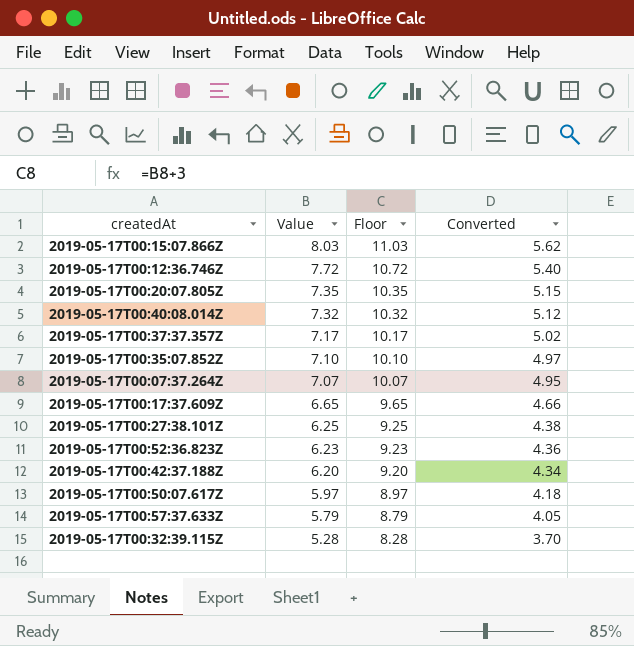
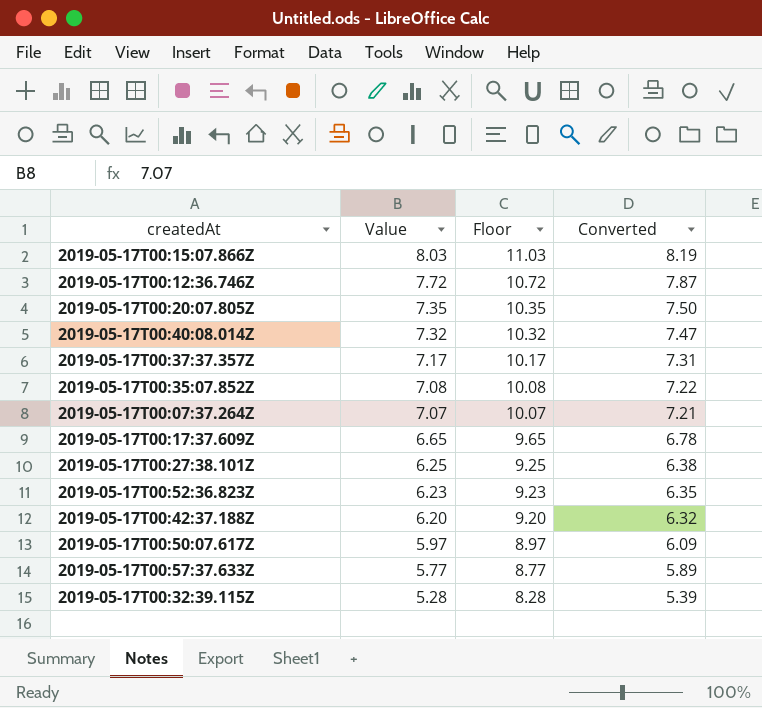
column Converted | formula: [Value] * 0.7 -> [Value] * 1.02
2019-05-17T00:35:07.852Z | Value: 7.10 -> 7.08
2019-05-17T00:35:07.852Z | Floor: 10.10 -> 10.08
2019-05-17T00:57:37.633Z | Value: 5.79 -> 5.77
2019-05-17T00:57:37.633Z | Floor: 8.79 -> 8.77

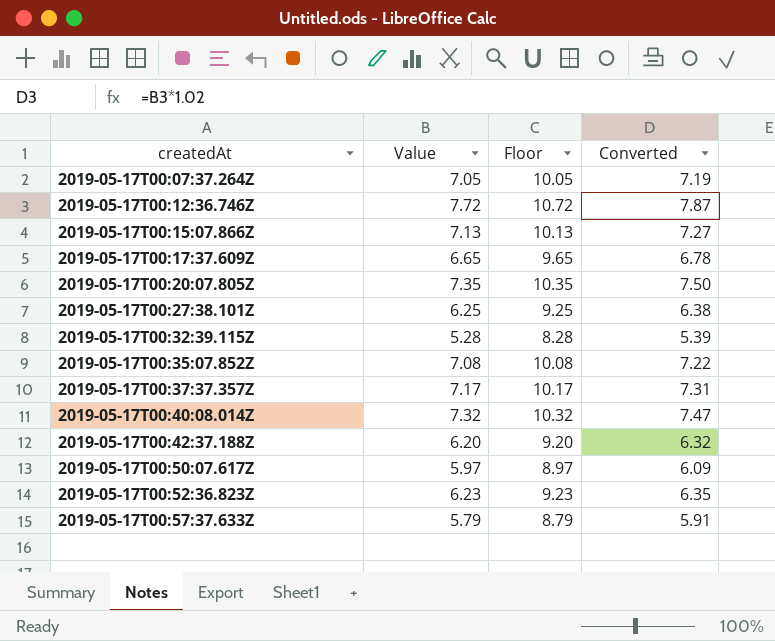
row order: Value descending -> createdAt ascending
2019-05-17T00:07:37.264Z | Value: 7.07 -> 7.05
2019-05-17T00:07:37.264Z | Floor: 10.07 -> 10.05
2019-05-17T00:07:37.264Z | Converted: 7.21 -> 7.19
2019-05-17T00:15:07.866Z | Value: 8.03 -> 7.13
2019-05-17T00:15:07.866Z | Floor: 11.03 -> 10.13
2019-05-17T00:15:07.866Z | Converted: 8.19 -> 7.27
2019-05-17T00:57:37.633Z | Value: 5.77 -> 5.79
2019-05-17T00:57:37.633Z | Floor: 8.77 -> 8.79
2019-05-17T00:57:37.633Z | Converted: 5.89 -> 5.91

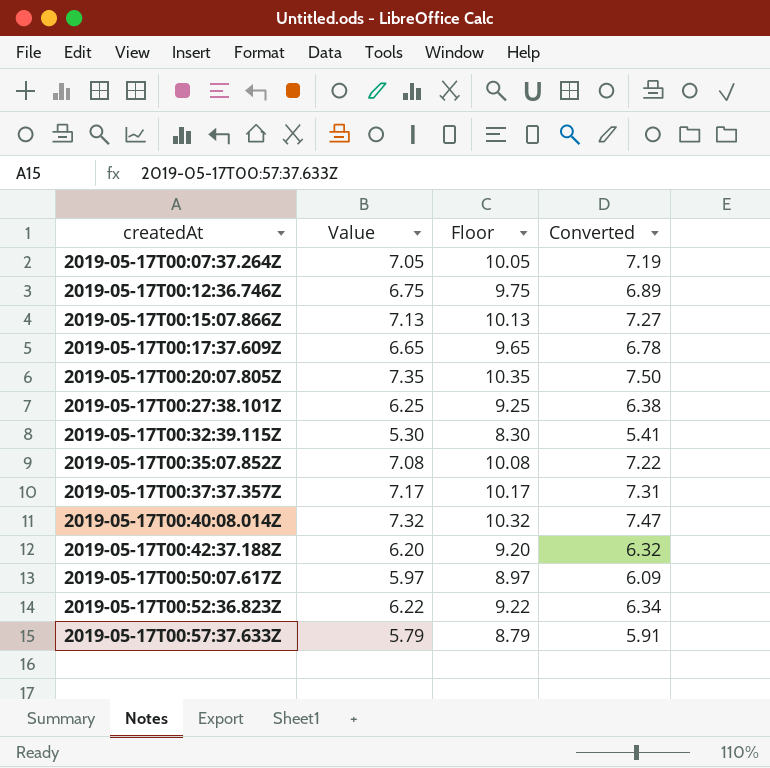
2019-05-17T00:12:36.746Z | Value: 7.72 -> 6.75
2019-05-17T00:12:36.746Z | Floor: 10.72 -> 9.75
2019-05-17T00:12:36.746Z | Converted: 7.87 -> 6.89
2019-05-17T00:32:39.115Z | Value: 5.28 -> 5.30
2019-05-17T00:32:39.115Z | Floor: 8.28 -> 8.30
2019-05-17T00:32:39.115Z | Converted: 5.39 -> 5.41
2019-05-17T00:52:36.823Z | Value: 6.23 -> 6.22
2019-05-17T00:52:36.823Z | Floor: 9.23 -> 9.22
2019-05-17T00:52:36.823Z | Converted: 6.35 -> 6.34

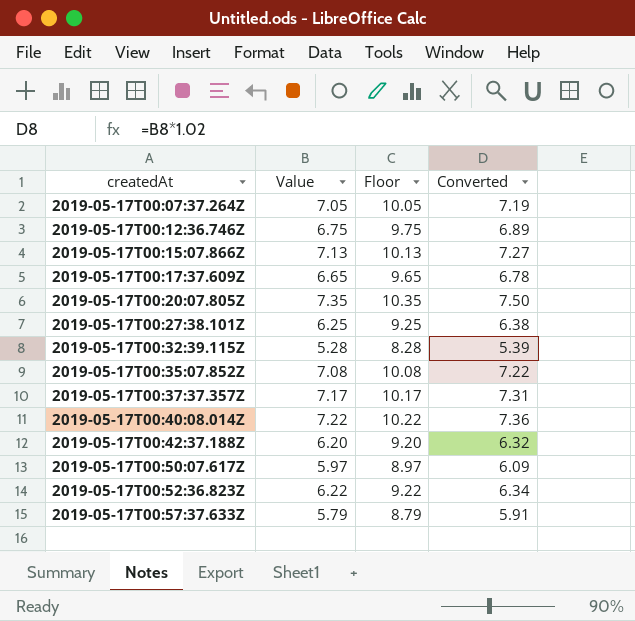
2019-05-17T00:32:39.115Z | Value: 5.30 -> 5.28
2019-05-17T00:32:39.115Z | Floor: 8.30 -> 8.28
2019-05-17T00:32:39.115Z | Converted: 5.41 -> 5.39
2019-05-17T00:40:08.014Z | Value: 7.32 -> 7.22
2019-05-17T00:40:08.014Z | Floor: 10.32 -> 10.22
2019-05-17T00:40:08.014Z | Converted: 7.47 -> 7.36

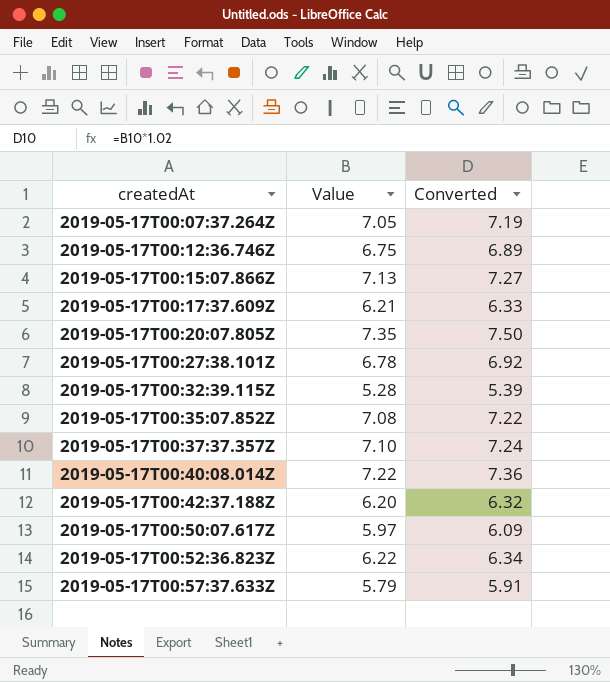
column Floor | formula: [Value] + 3 -> none
2019-05-17T00:17:37.609Z | Value: 6.65 -> 6.21
2019-05-17T00:17:37.609Z | Converted: 6.78 -> 6.33
2019-05-17T00:27:38.101Z | Value: 6.25 -> 6.78
2019-05-17T00:27:38.101Z | Converted: 6.38 -> 6.92
2019-05-17T00:37:37.357Z | Value: 7.17 -> 7.10
2019-05-17T00:37:37.357Z | Converted: 7.31 -> 7.24

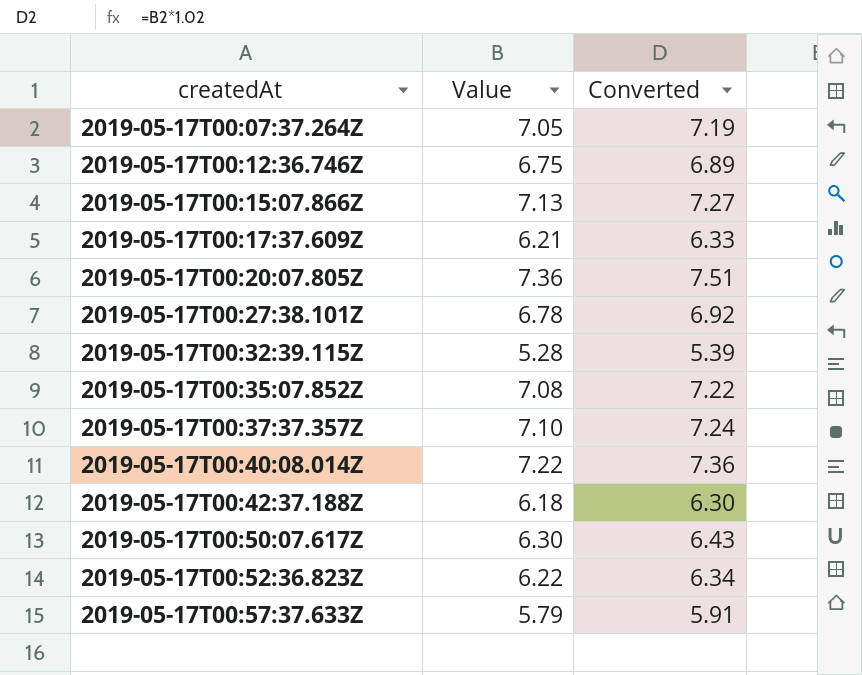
2019-05-17T00:20:07.805Z | Value: 7.35 -> 7.36
2019-05-17T00:20:07.805Z | Converted: 7.50 -> 7.51
2019-05-17T00:42:37.188Z | Value: 6.20 -> 6.18
2019-05-17T00:42:37.188Z | Converted: 6.32 -> 6.30
2019-05-17T00:50:07.617Z | Value: 5.97 -> 6.30
2019-05-17T00:50:07.617Z | Converted: 6.09 -> 6.43

